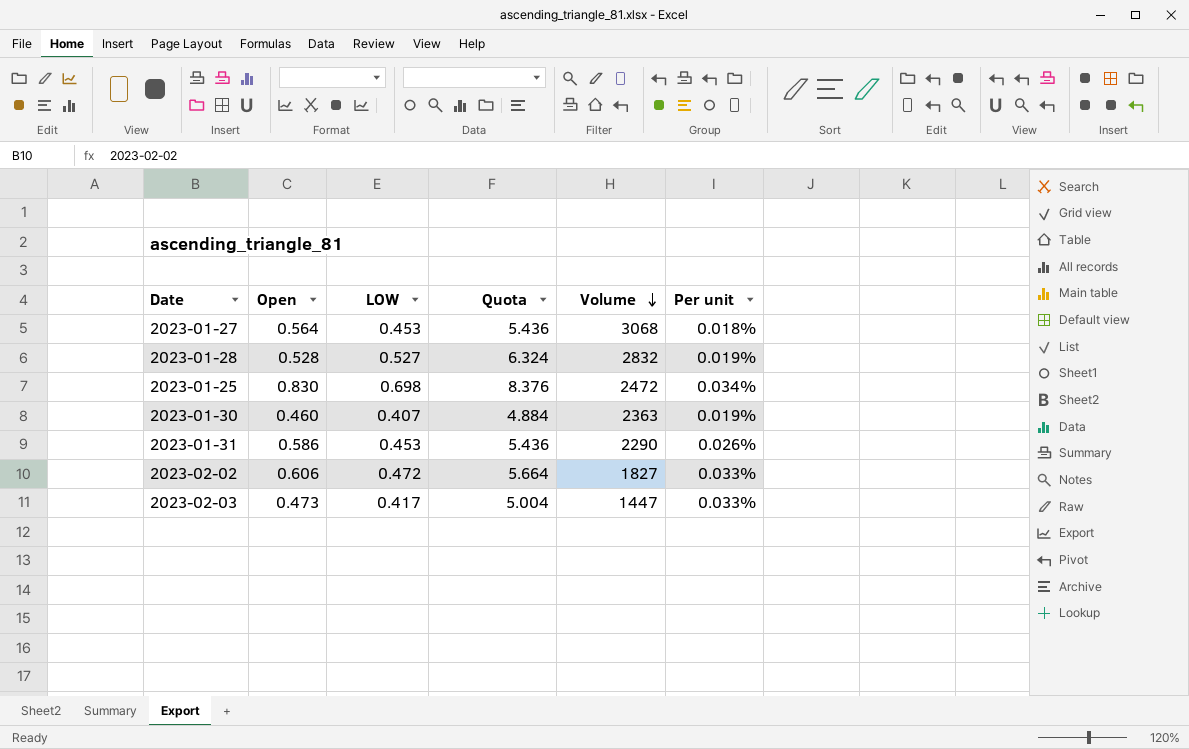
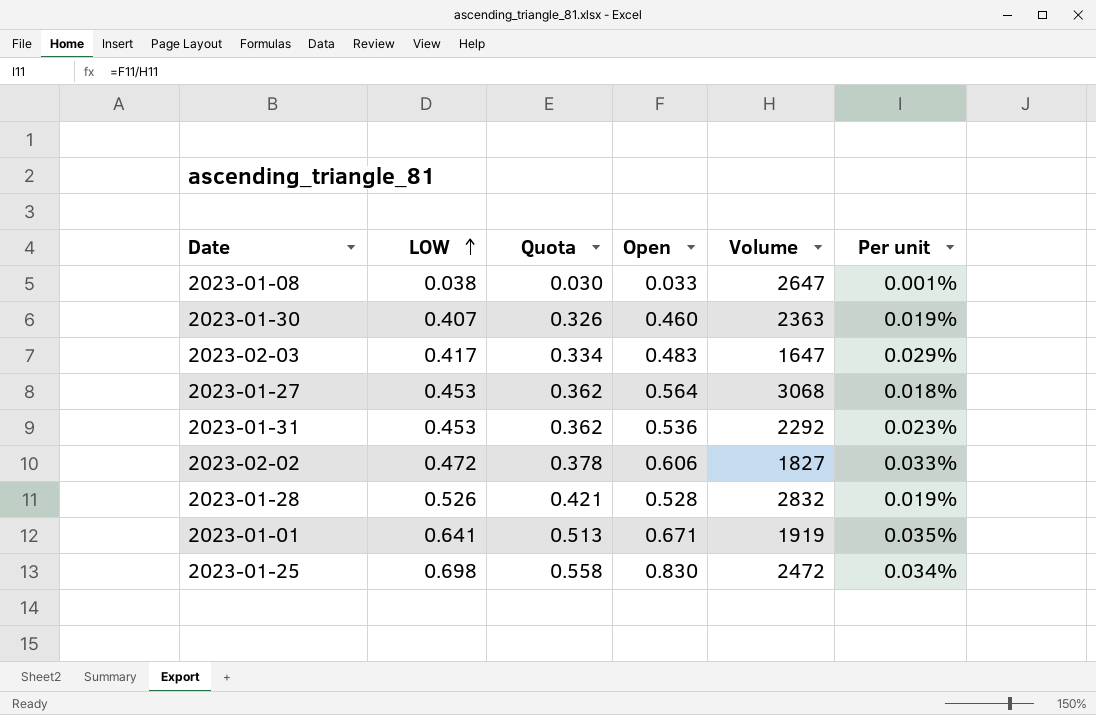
row order: Volume descending -> LOW ascending
column Quota | formula: [LOW] * 12 -> [LOW] * 0.8
column Open | position: 2 -> 4
row 2023-01-08: none -> 0.038 | 0.030 | 0.033 | 2647 | 0.001%
2023-02-03 | Open: 0.473 -> 0.483
2023-02-03 | Volume: 1447 -> 1647
2023-02-03 | Per unit: 0.033% -> 0.029%
2023-01-31 | Open: 0.586 -> 0.536
2023-01-31 | Volume: 2290 -> 2292
2023-01-31 | Per unit: 0.026% -> 0.023%
2023-01-28 | LOW: 0.527 -> 0.526
row 2023-01-01: none -> 0.641 | 0.513 | 0.671 | 1919 | 0.035%

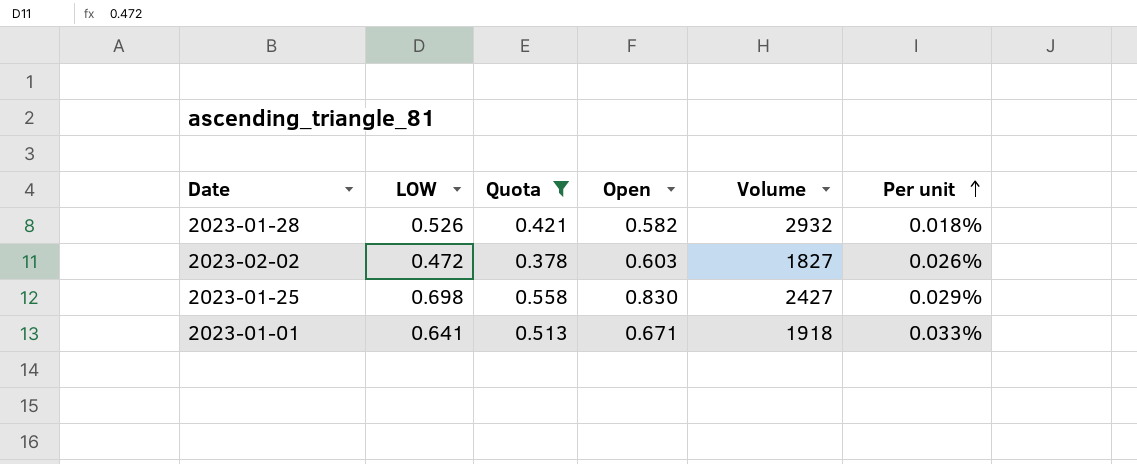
filter: none -> Quota >= 0.378
row order: LOW ascending -> Per unit ascending
column Per unit | formula: [Open] / [Volume] -> [LOW] / [Volume]
2023-01-28 | Open: 0.528 -> 0.582
2023-01-28 | Volume: 2832 -> 2932
2023-02-02 | Open: 0.606 -> 0.603
2023-01-25 | Volume: 2472 -> 2427
2023-01-01 | Volume: 1919 -> 1918

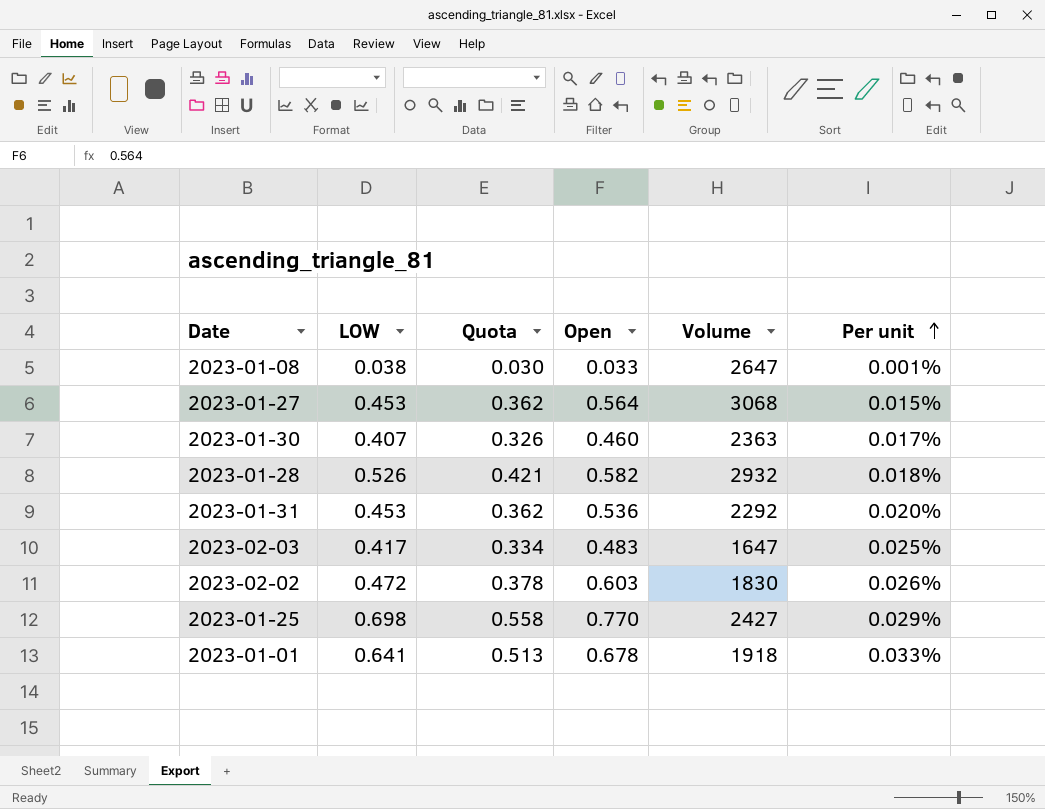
filter: Quota >= 0.378 -> none
2023-02-02 | Volume: 1827 -> 1830
2023-01-25 | Open: 0.830 -> 0.770
2023-01-01 | Open: 0.671 -> 0.678

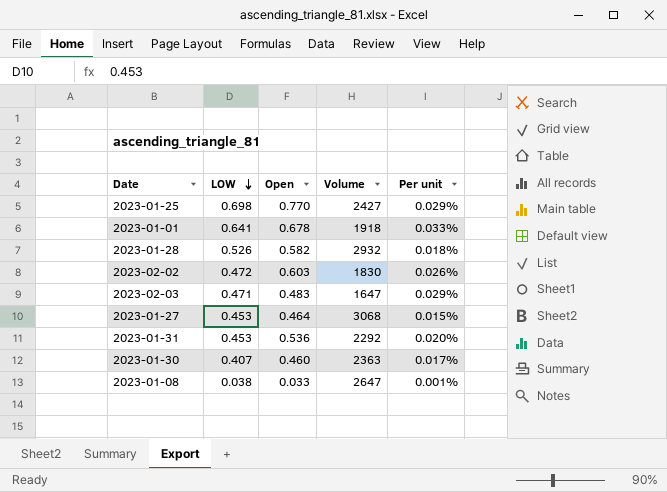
row order: Per unit ascending -> LOW descending
column Quota | formula: [LOW] * 0.8 -> none
2023-02-03 | LOW: 0.417 -> 0.471
2023-02-03 | Per unit: 0.025% -> 0.029%
2023-01-27 | Open: 0.564 -> 0.464

